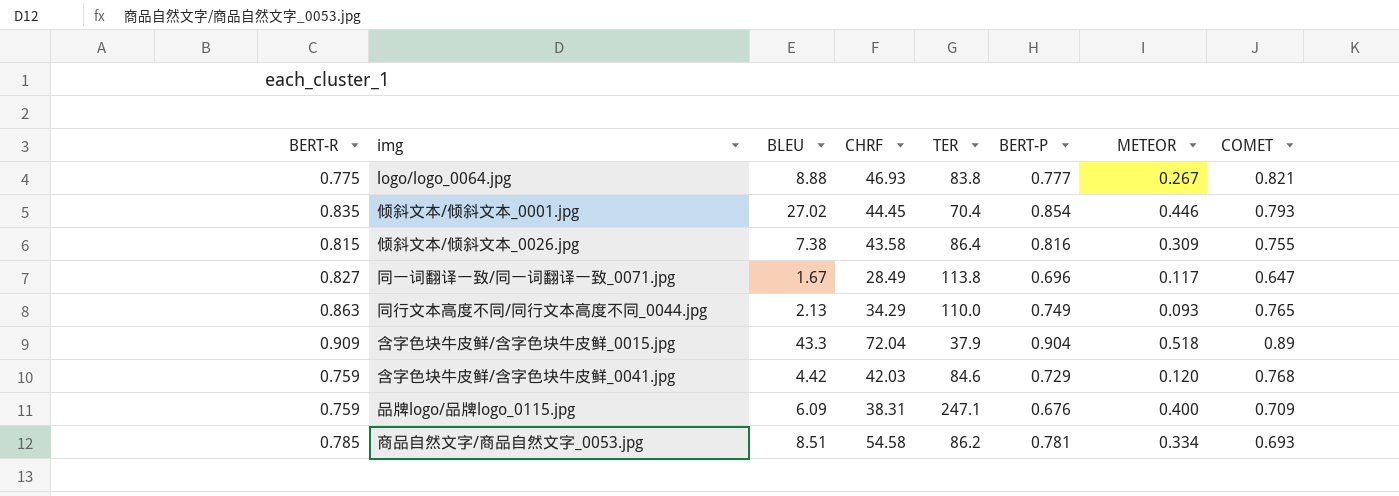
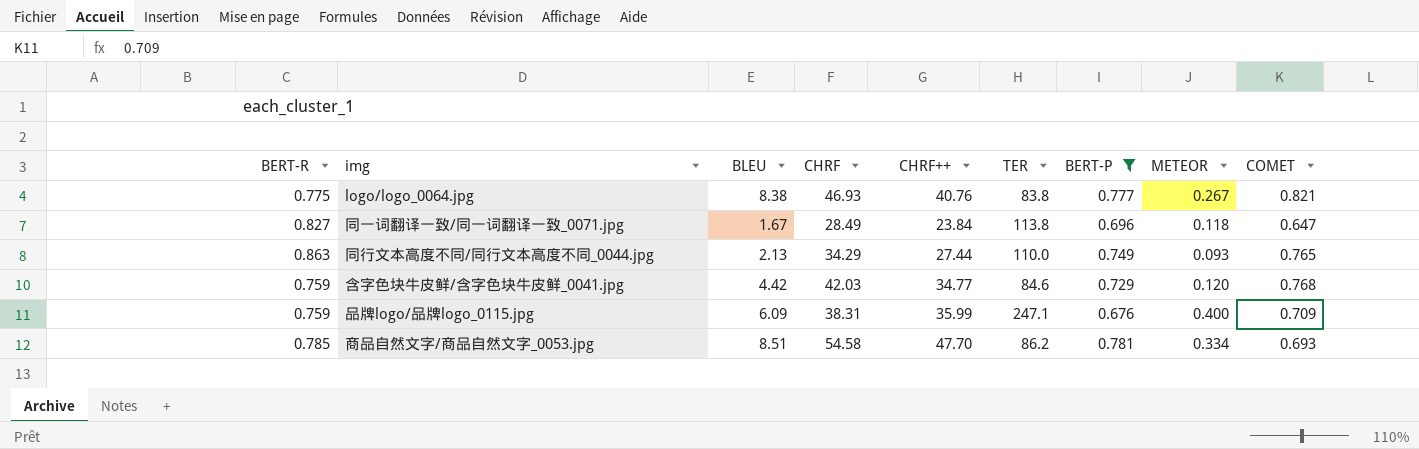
filter: none -> BERT-P <= 0.781
column CHRF++ | position: none -> 5
logo/logo_0064.jpg | BLEU: 8.88 -> 8.38
同一词翻译一致/同一词翻译一致_0071.jpg | METEOR: 0.117 -> 0.118

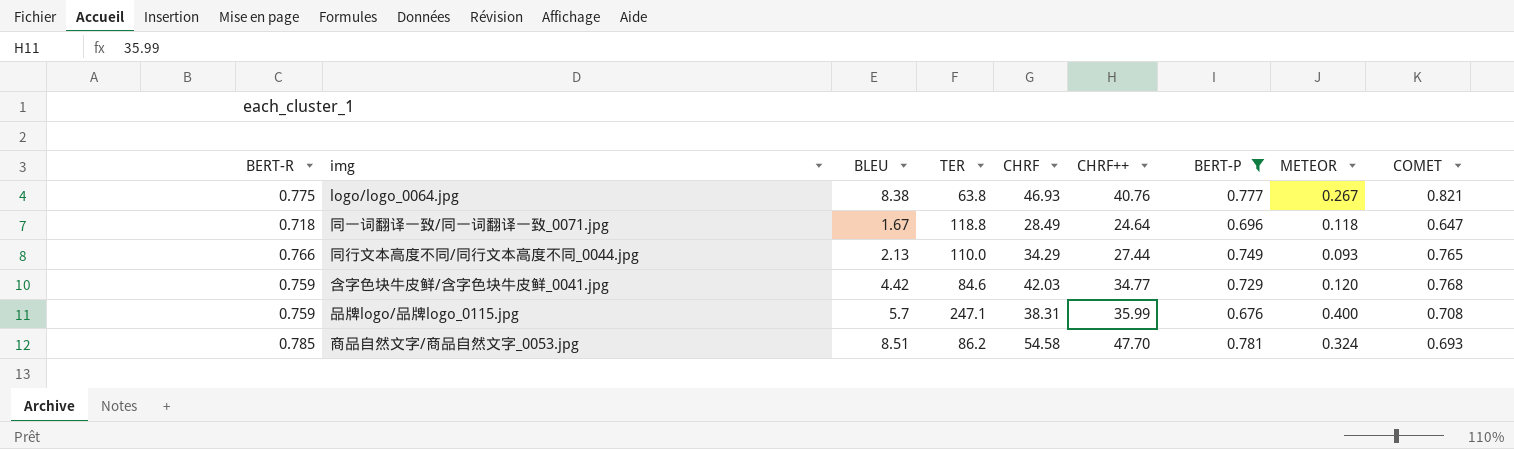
column TER | position: 6 -> 4
logo/logo_0064.jpg | TER: 83.8 -> 63.8
同一词翻译一致/同一词翻译一致_0071.jpg | BERT-R: 0.827 -> 0.718
同一词翻译一致/同一词翻译一致_0071.jpg | TER: 113.8 -> 118.8
同一词翻译一致/同一词翻译一致_0071.jpg | CHRF++: 23.84 -> 24.64
同行文本高度不同/同行文本高度不同_0044.jpg | BERT-R: 0.863 -> 0.766
品牌logo/品牌logo_0115.jpg | BLEU: 6.09 -> 5.7
品牌logo/品牌logo_0115.jpg | COMET: 0.709 -> 0.708
商品自然文字/商品自然文字_0053.jpg | METEOR: 0.334 -> 0.324

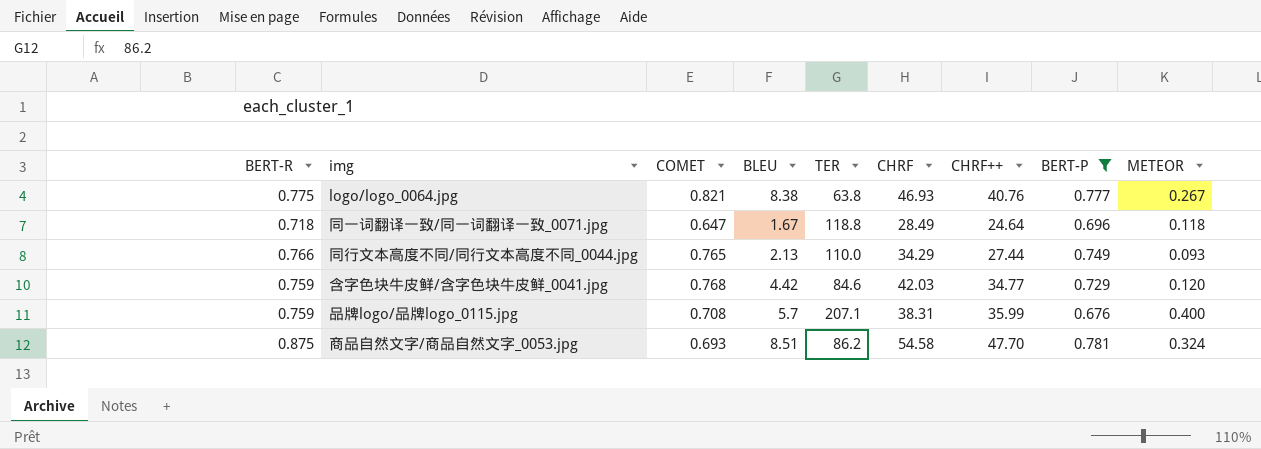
column COMET | position: 9 -> 3
品牌logo/品牌logo_0115.jpg | TER: 247.1 -> 207.1
商品自然文字/商品自然文字_0053.jpg | BERT-R: 0.785 -> 0.875

